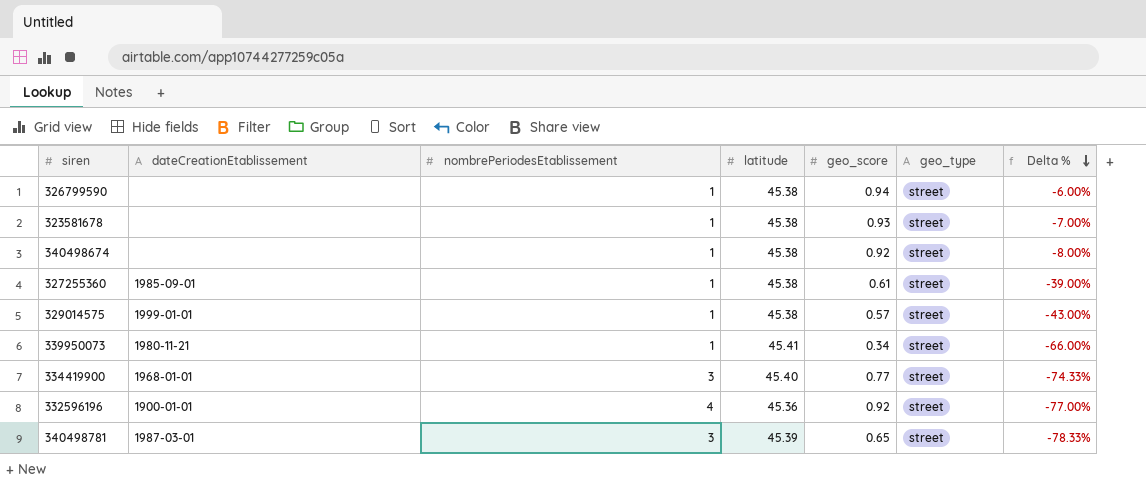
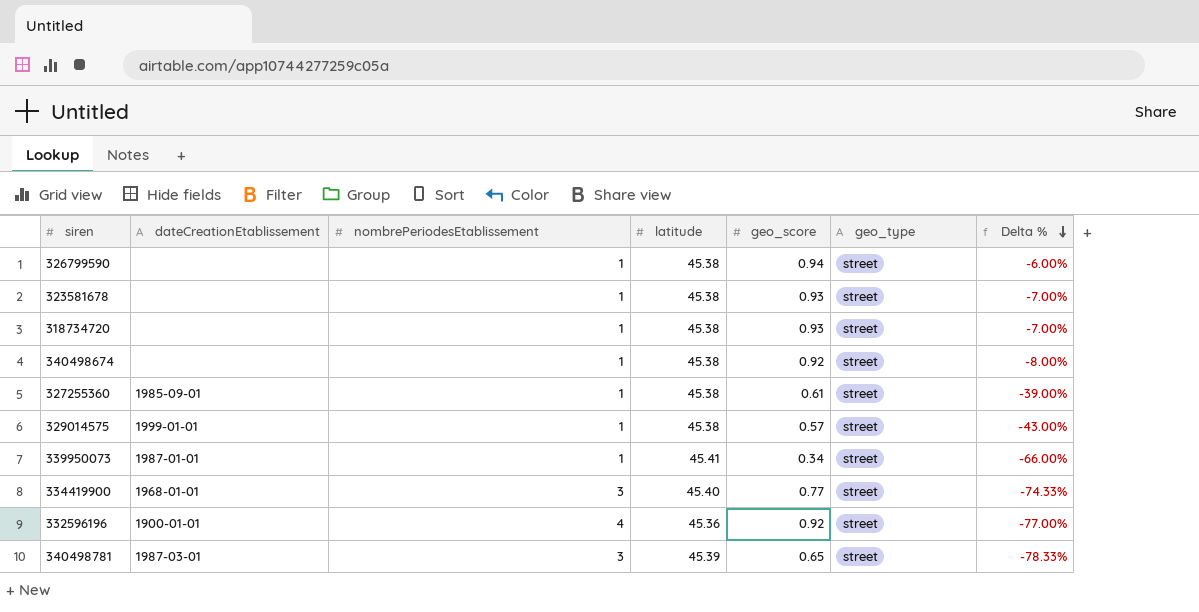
row 318734720: none -> none | 1 | 45.38 | 0.93 | street | -7.00%
339950073 | dateCreationEtablissement: 1980-11-21 -> 1987-01-01

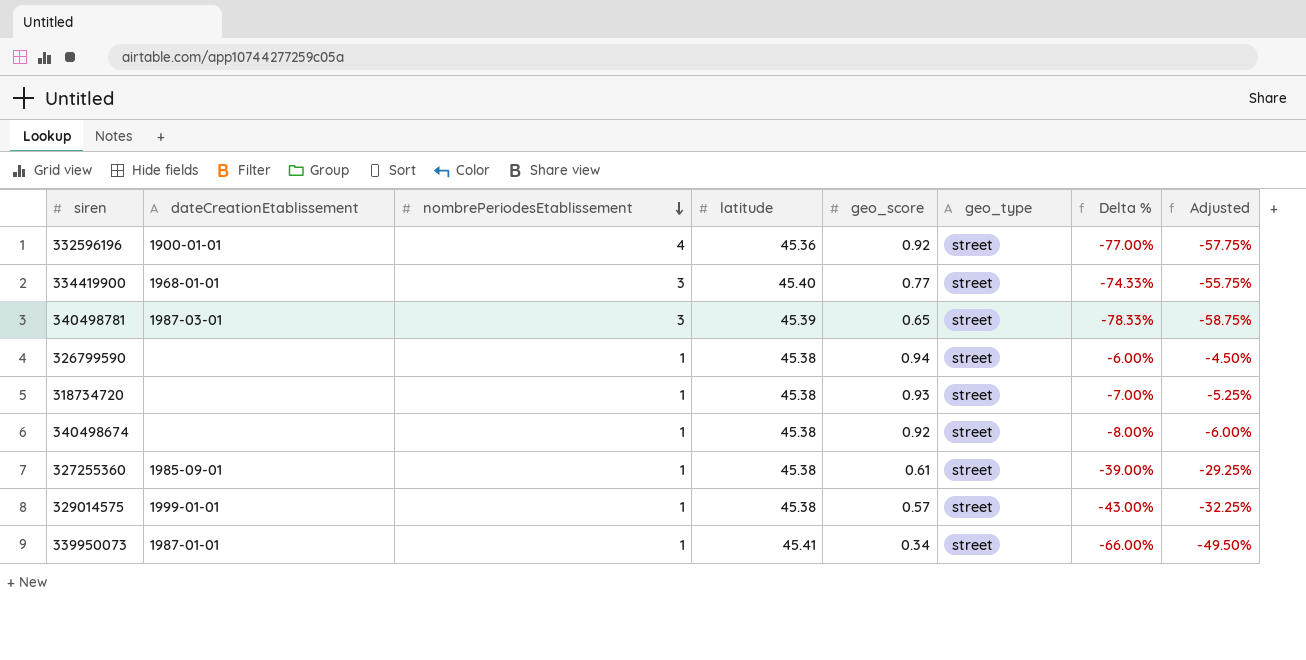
row order: Delta % descending -> nombrePeriodesEtablissement descending
column Adjusted | formula: none -> [Delta %] * 0.75
row 323581678: none | 1 | 45.38 | 0.93 | street | -7.00% -> none

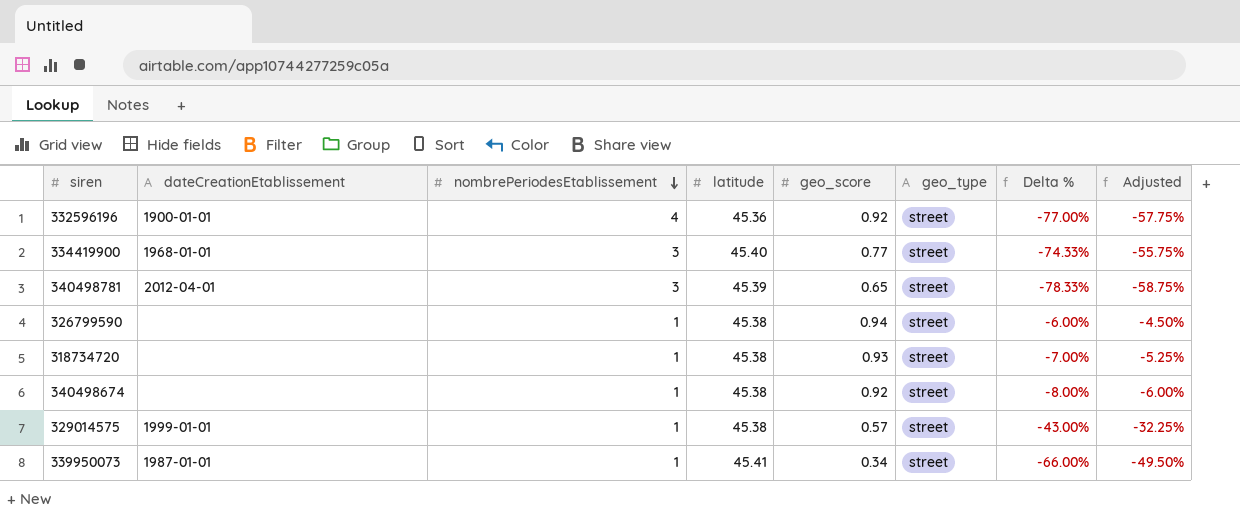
row 327255360: 1985-09-01 | 1 | 45.38 | 0.61 | street | -39.00% | -29.25% -> none
340498781 | dateCreationEtablissement: 1987-03-01 -> 2012-04-01

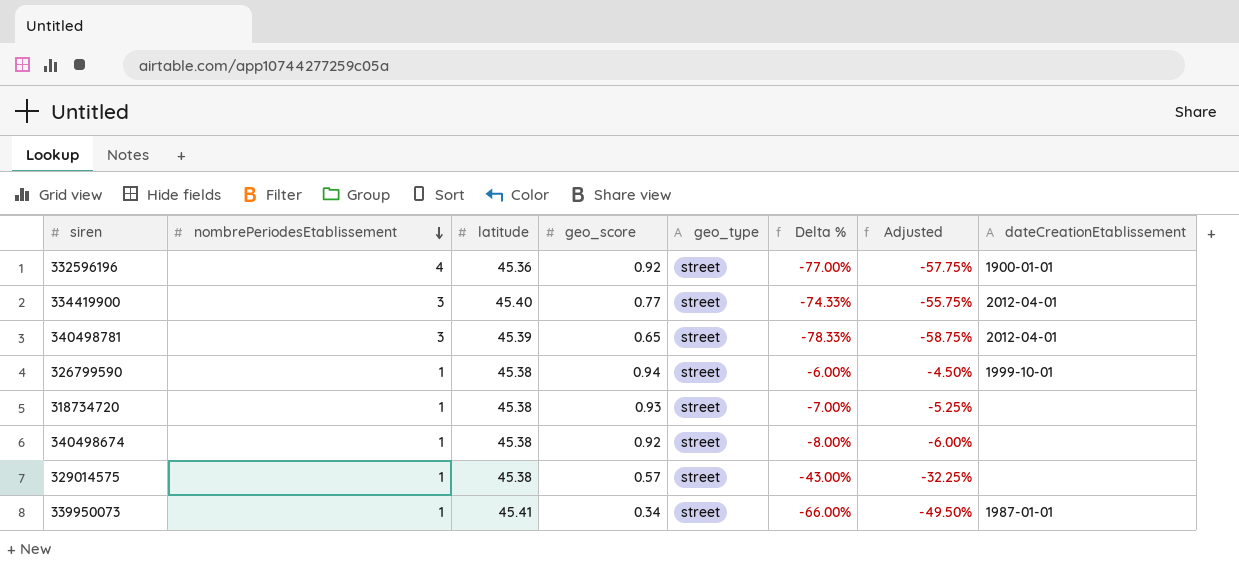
column dateCreationEtablissement | position: 2 -> 8
334419900 | dateCreationEtablissement: 1968-01-01 -> 2012-04-01
326799590 | dateCreationEtablissement: none -> 1999-10-01
329014575 | dateCreationEtablissement: 1999-01-01 -> none

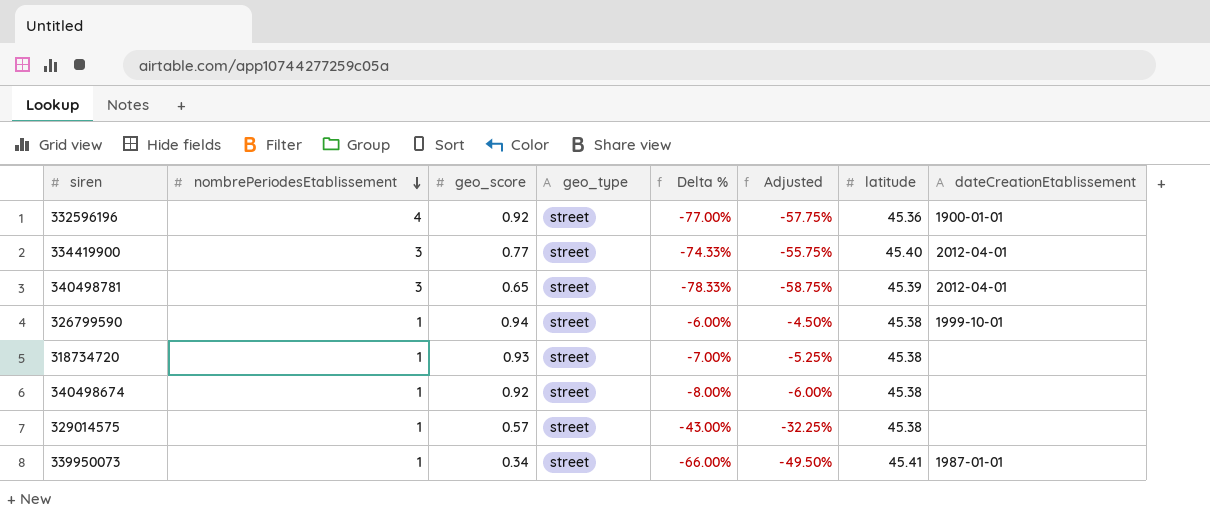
column latitude | position: 3 -> 7

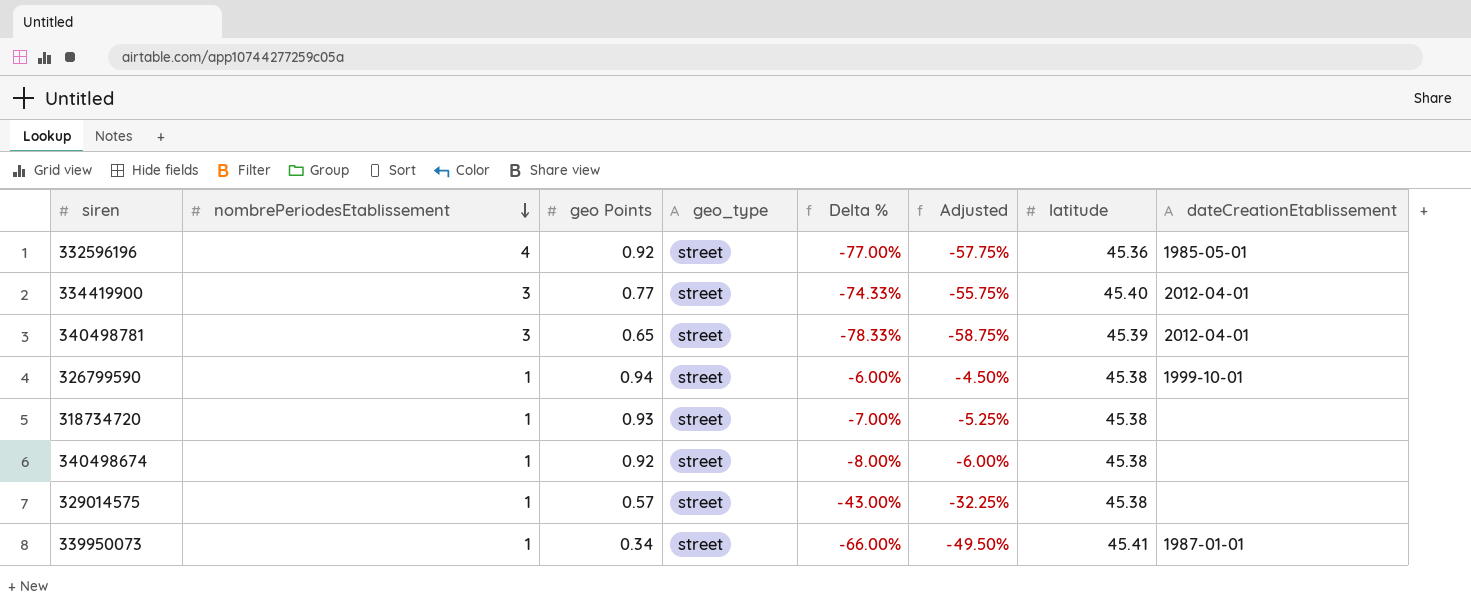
column name: geo_score -> geo Points
332596196 | dateCreationEtablissement: 1900-01-01 -> 1985-05-01

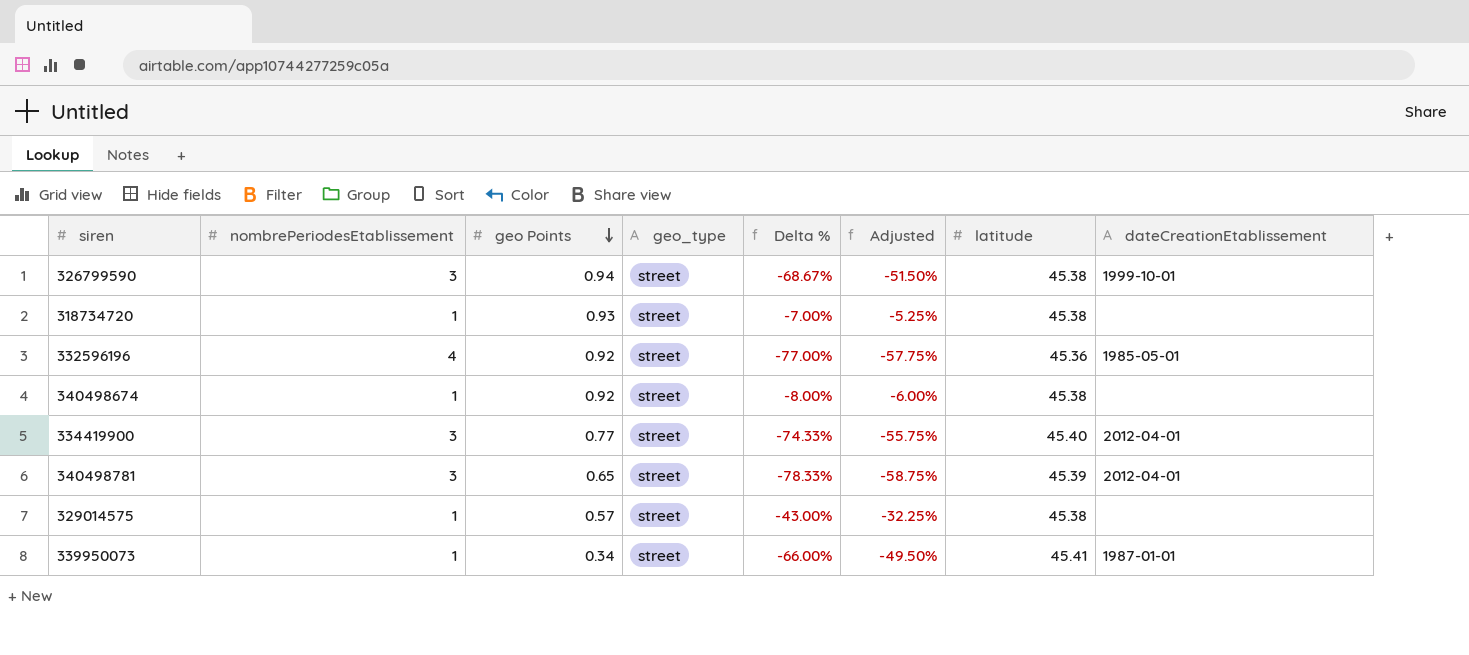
row order: nombrePeriodesEtablissement descending -> geo Points descending
326799590 | nombrePeriodesEtablissement: 1 -> 3
326799590 | Delta %: -6.00% -> -68.67%
326799590 | Adjusted: -4.50% -> -51.50%

